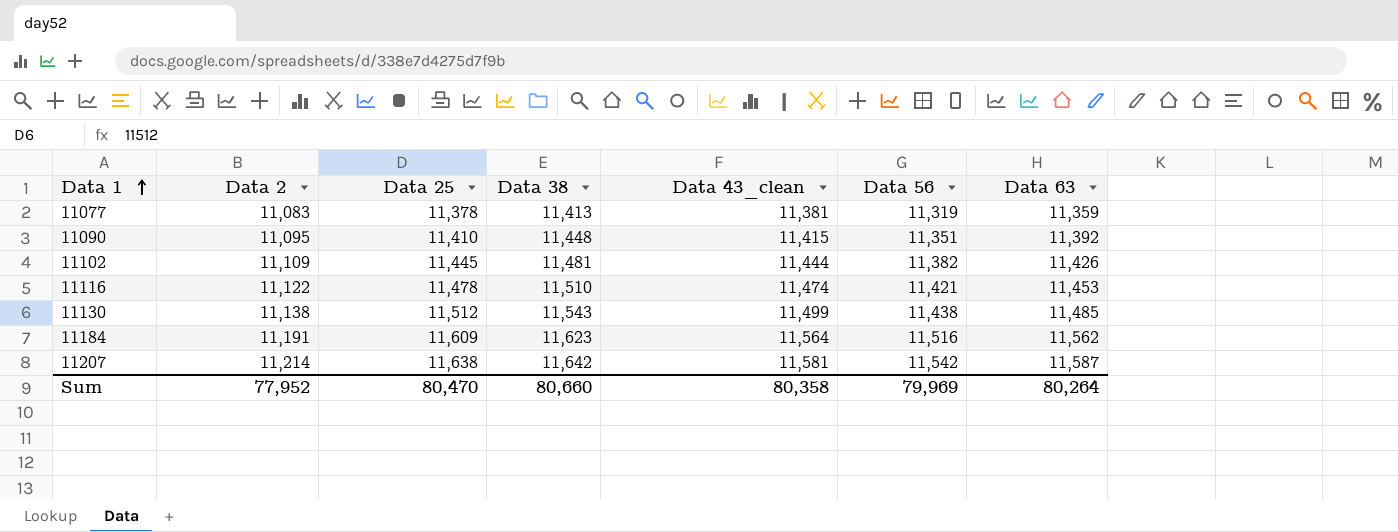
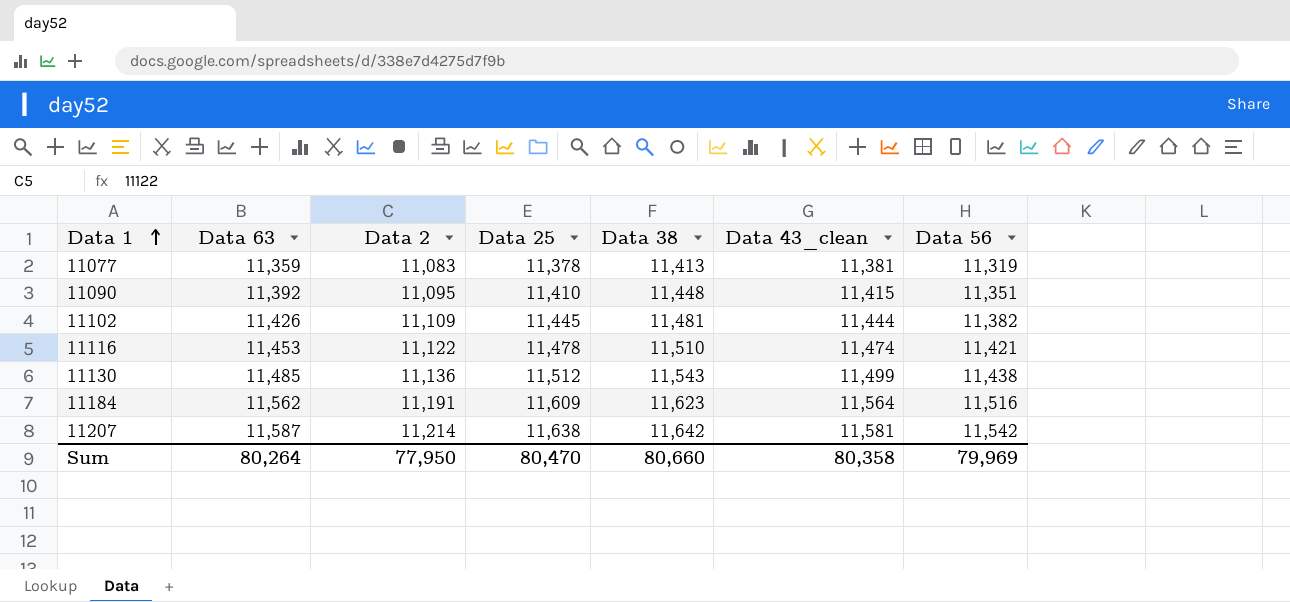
column Data 63 | position: 7 -> 2
11130 | Data 2: 11,138 -> 11,136
Sum | Data 2: 77,952 -> 77,950

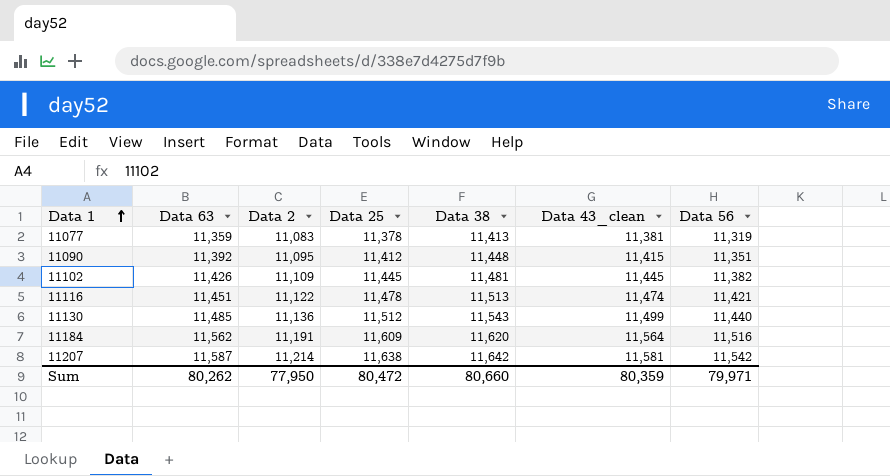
11090 | Data 25: 11,410 -> 11,412
11102 | Data 43_clean: 11,444 -> 11,445
11116 | Data 63: 11,453 -> 11,451
11116 | Data 38: 11,510 -> 11,513
11130 | Data 56: 11,438 -> 11,440
11184 | Data 38: 11,623 -> 11,620
Sum | Data 63: 80,264 -> 80,262
Sum | Data 25: 80,470 -> 80,472
Sum | Data 43_clean: 80,358 -> 80,359
Sum | Data 56: 79,969 -> 79,971

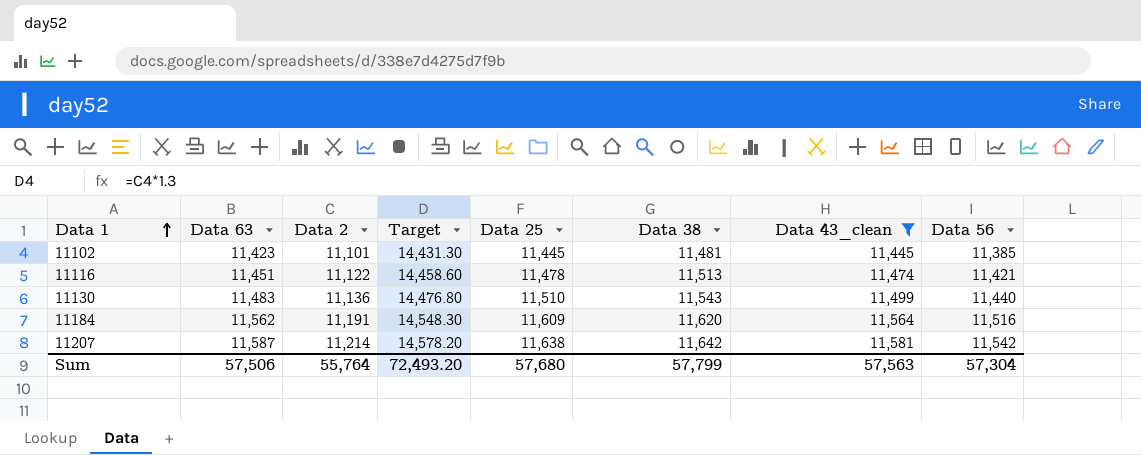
filter: none -> Data 43_clean >= 11,445
column Target | formula: none -> [Data 2] * 1.3
11102 | Data 63: 11,426 -> 11,423
11102 | Data 2: 11,109 -> 11,101
11102 | Data 56: 11,382 -> 11,385
11130 | Data 63: 11,485 -> 11,483
11130 | Data 25: 11,512 -> 11,510
Sum | Data 63: 80,262 -> 57,506
Sum | Data 2: 77,950 -> 55,764
Sum | Data 25: 80,472 -> 57,680
Sum | Data 38: 80,660 -> 57,799
Sum | Data 43_clean: 80,359 -> 57,563
Sum | Data 56: 79,971 -> 57,304

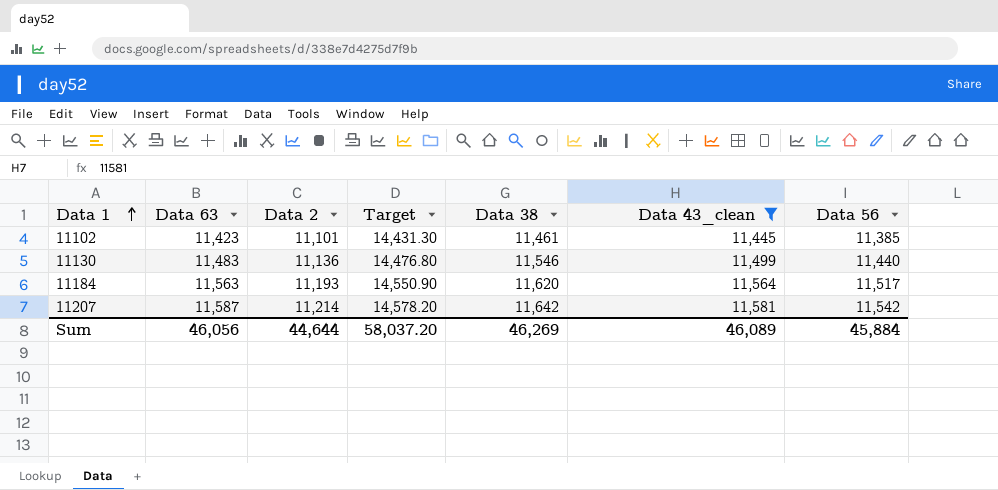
column Data 25 | position: 5 -> none
row 11116: 11,451 | 11,122 | 14,458.60 | 11,478 | 11,513 | 11,474 | 11,421 -> none
11102 | Data 38: 11,481 -> 11,461
11130 | Data 38: 11,543 -> 11,546
11184 | Data 63: 11,562 -> 11,563
11184 | Data 2: 11,191 -> 11,193
11184 | Target: 14,548.30 -> 14,550.90
11184 | Data 56: 11,516 -> 11,517
Sum | Data 63: 57,506 -> 46,056
Sum | Data 2: 55,764 -> 44,644
Sum | Target: 72,493.20 -> 58,037.20
Sum | Data 38: 57,799 -> 46,269
Sum | Data 43_clean: 57,563 -> 46,089
Sum | Data 56: 57,304 -> 45,884

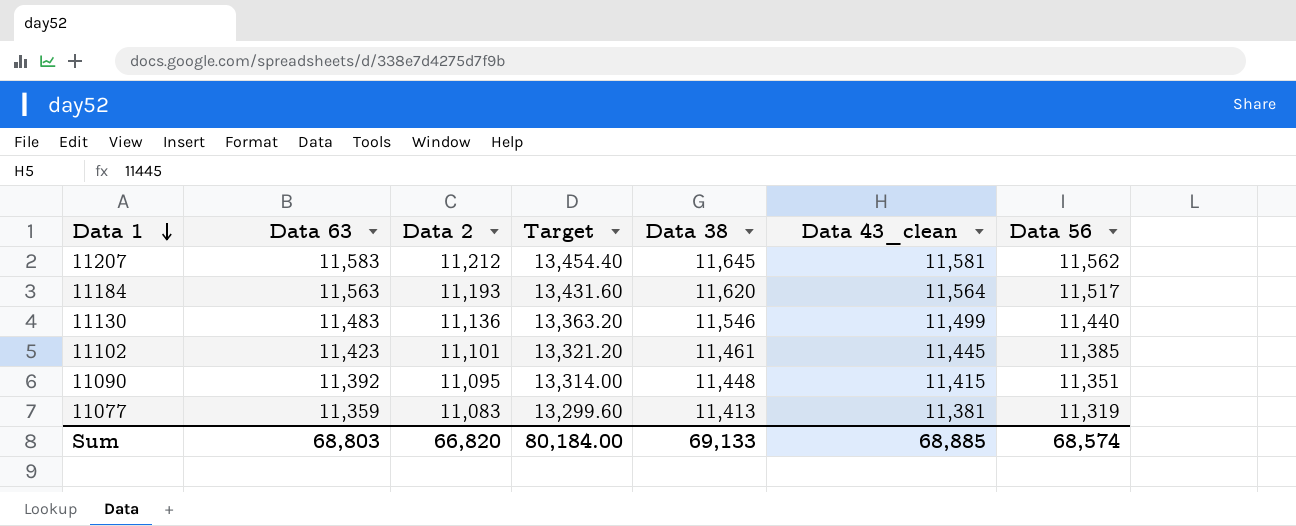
filter: Data 43_clean >= 11,445 -> none
row order: Data 1 ascending -> Data 1 descending
column Target | formula: [Data 2] * 1.3 -> [Data 2] * 1.2
11207 | Data 63: 11,587 -> 11,583
11207 | Data 2: 11,214 -> 11,212
11207 | Data 38: 11,642 -> 11,645
11207 | Data 56: 11,542 -> 11,562
Sum | Data 63: 46,056 -> 68,803
Sum | Data 2: 44,644 -> 66,820
Sum | Target: 58,037.20 -> 80,184.00
Sum | Data 38: 46,269 -> 69,133
Sum | Data 43_clean: 46,089 -> 68,885
Sum | Data 56: 45,884 -> 68,574

